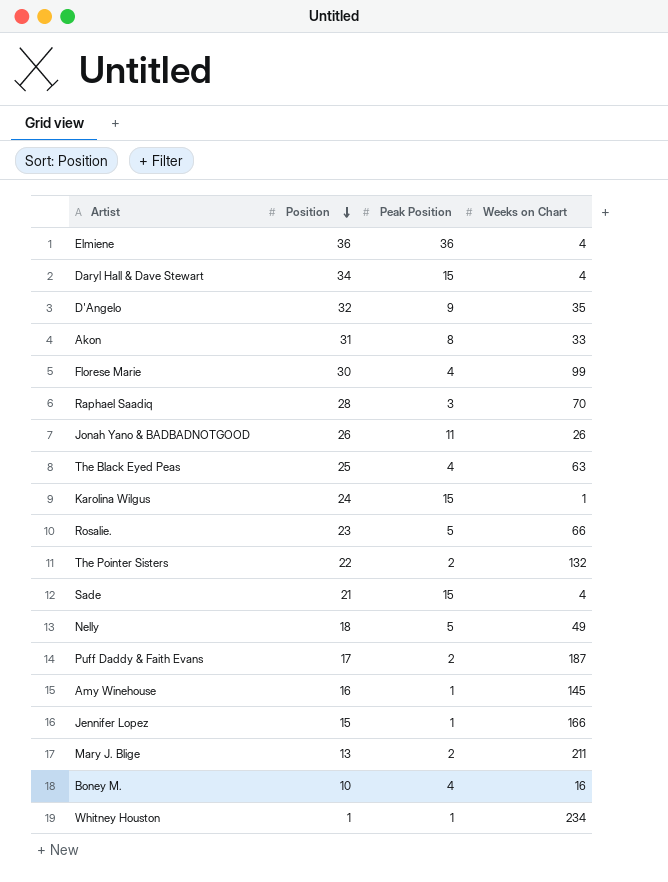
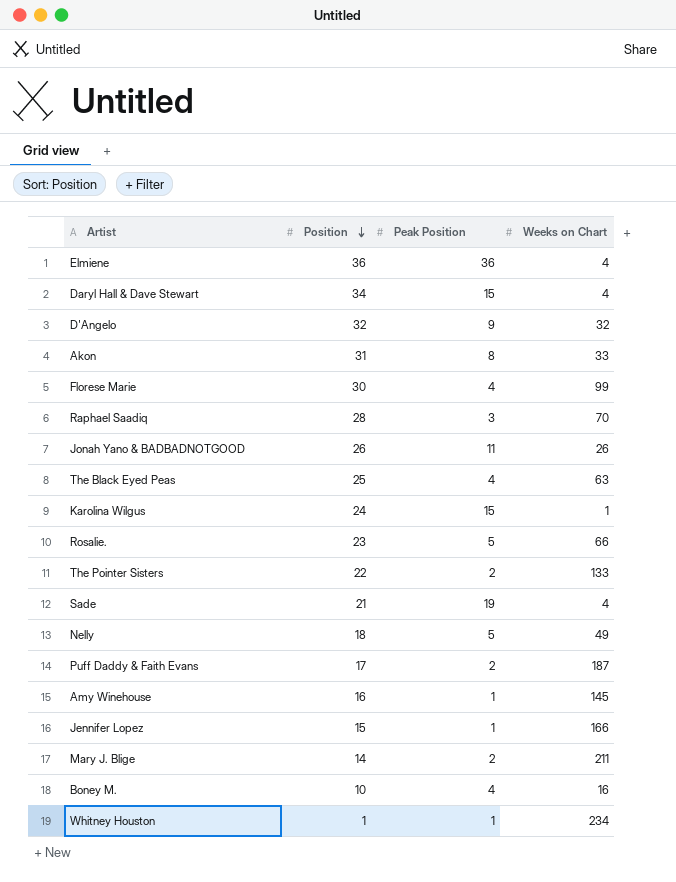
D'Angelo | Weeks on Chart: 35 -> 32
The Pointer Sisters | Weeks on Chart: 132 -> 133
Sade | Peak Position: 15 -> 19
Mary J. Blige | Position: 13 -> 14

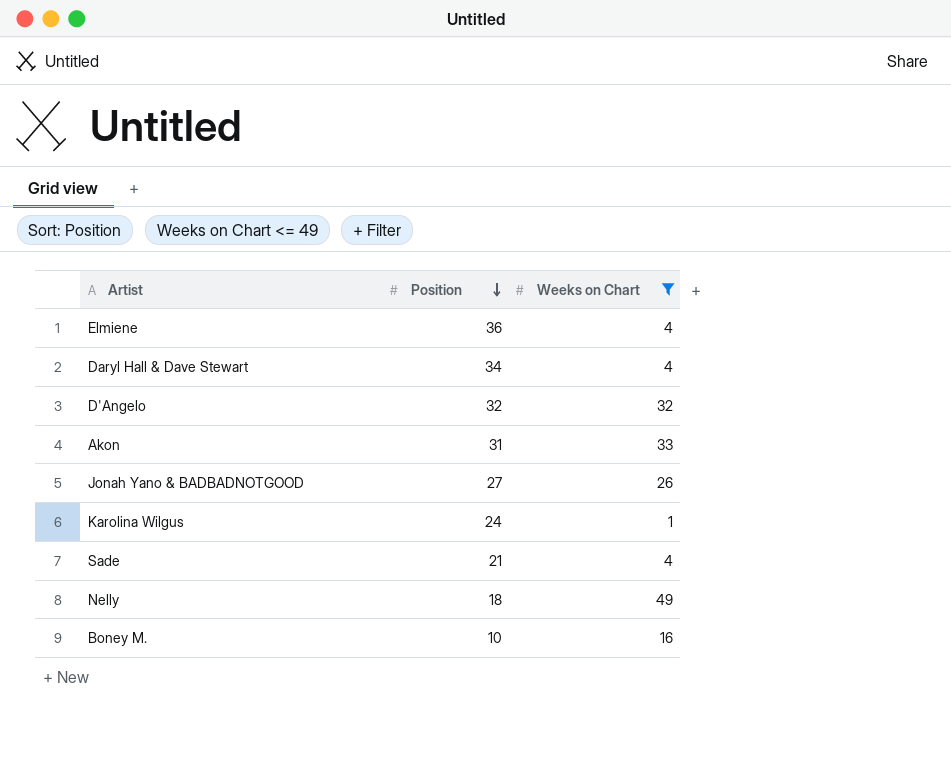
filter: none -> Weeks on Chart <= 49
column Peak Position | position: 3 -> none
Jonah Yano & BADBADNOTGOOD | Position: 26 -> 27

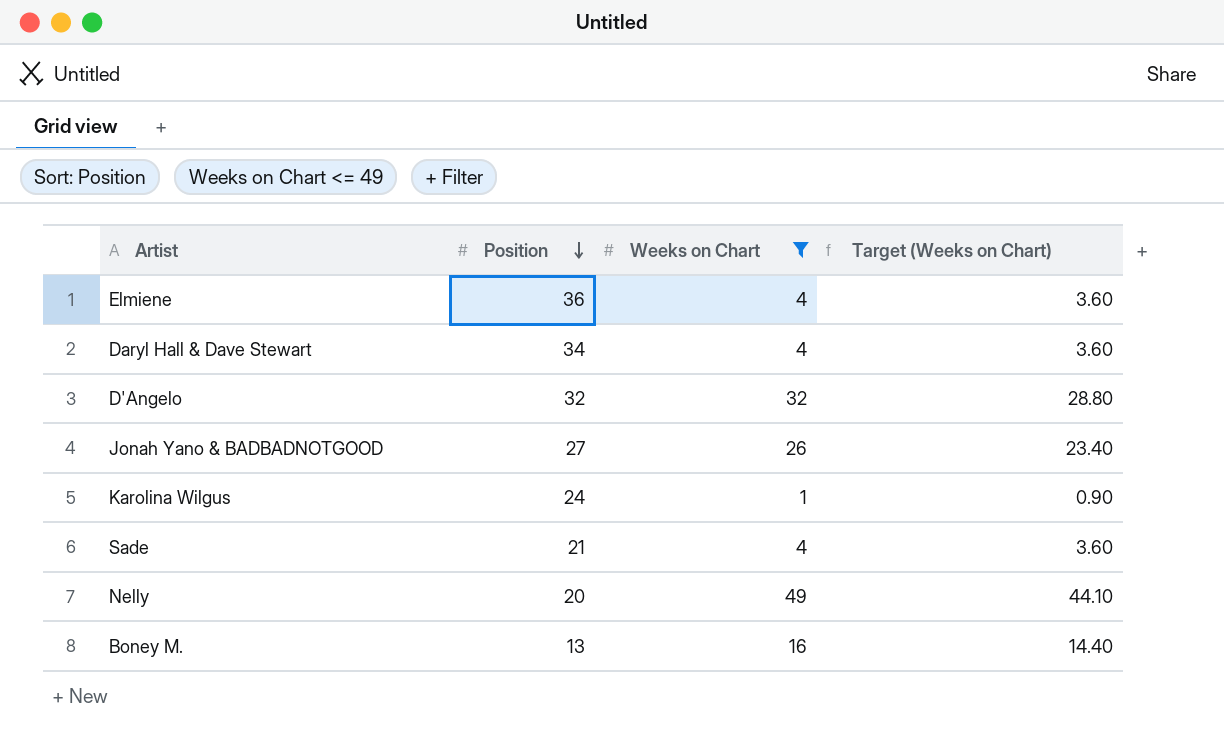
column Target (Weeks on Chart) | formula: none -> [Weeks on Chart] * 0.9
row Akon: 31 | 33 -> none
Nelly | Position: 18 -> 20
Boney M. | Position: 10 -> 13

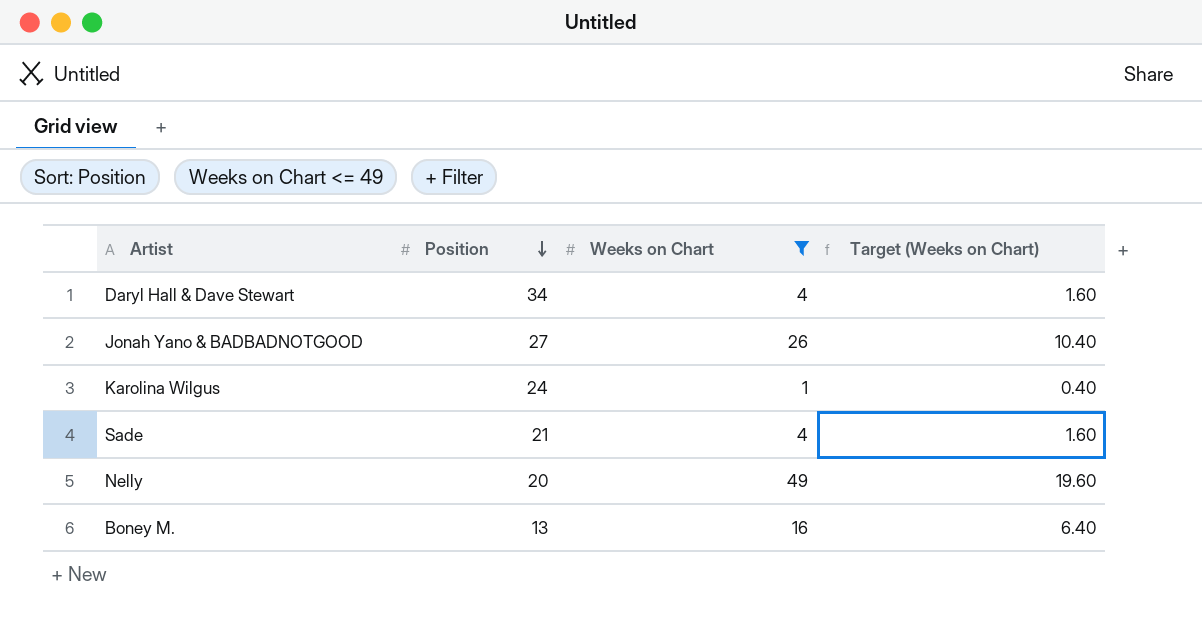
column Target (Weeks on Chart) | formula: [Weeks on Chart] * 0.9 -> [Weeks on Chart] * 0.4
row Elmiene: 36 | 4 | 3.60 -> none
row D'Angelo: 32 | 32 | 28.80 -> none

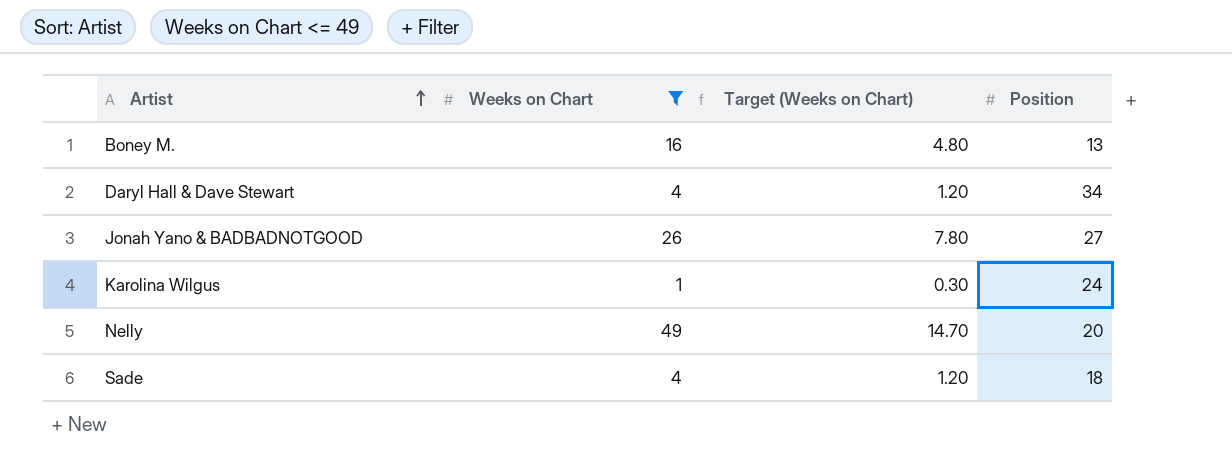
row order: Position descending -> Artist ascending
column Target (Weeks on Chart) | formula: [Weeks on Chart] * 0.4 -> [Weeks on Chart] * 0.3
column Position | position: 2 -> 4
Sade | Position: 21 -> 18

